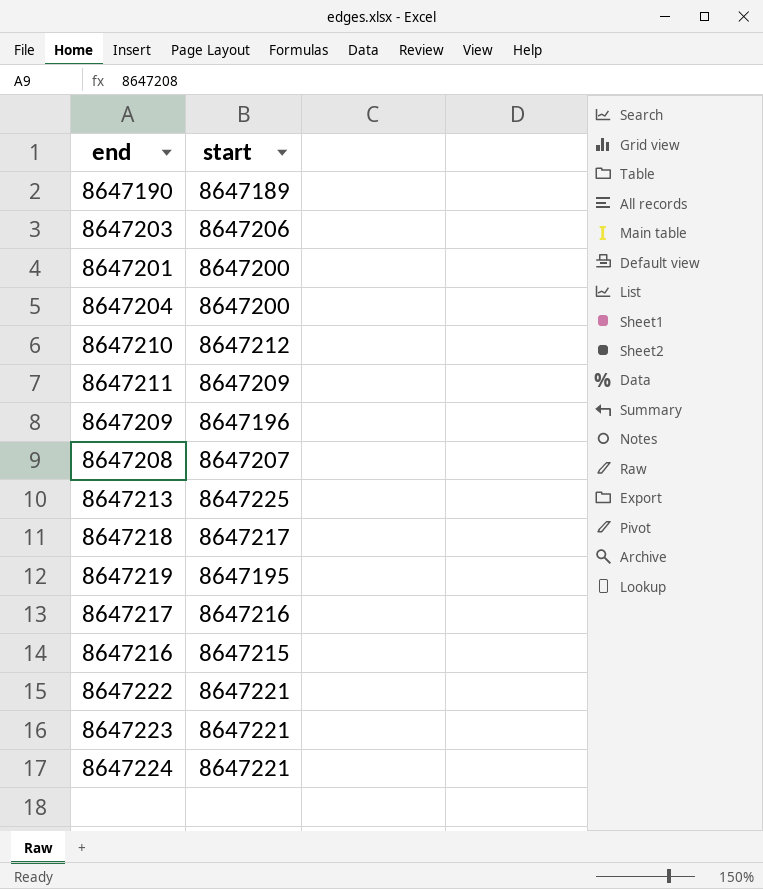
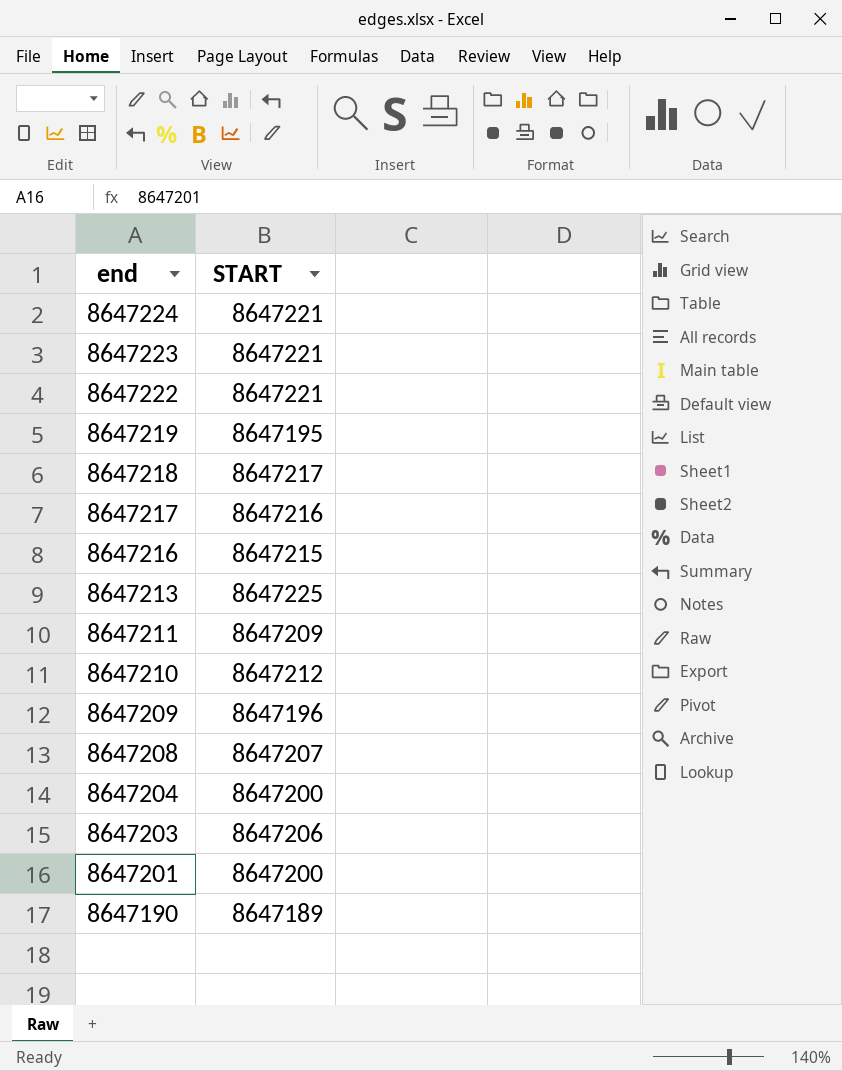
row order: none -> end descending
column name: start -> START

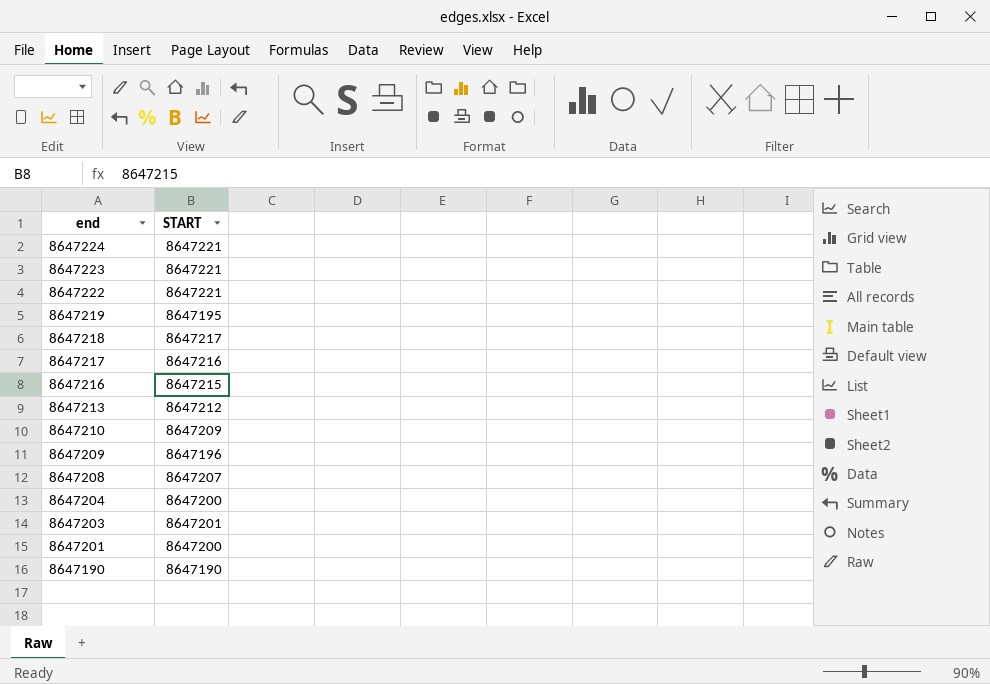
row 8647211: 8647209 -> none
8647213 | START: 8647225 -> 8647212
8647210 | START: 8647212 -> 8647209
8647203 | START: 8647206 -> 8647201
8647190 | START: 8647189 -> 8647190

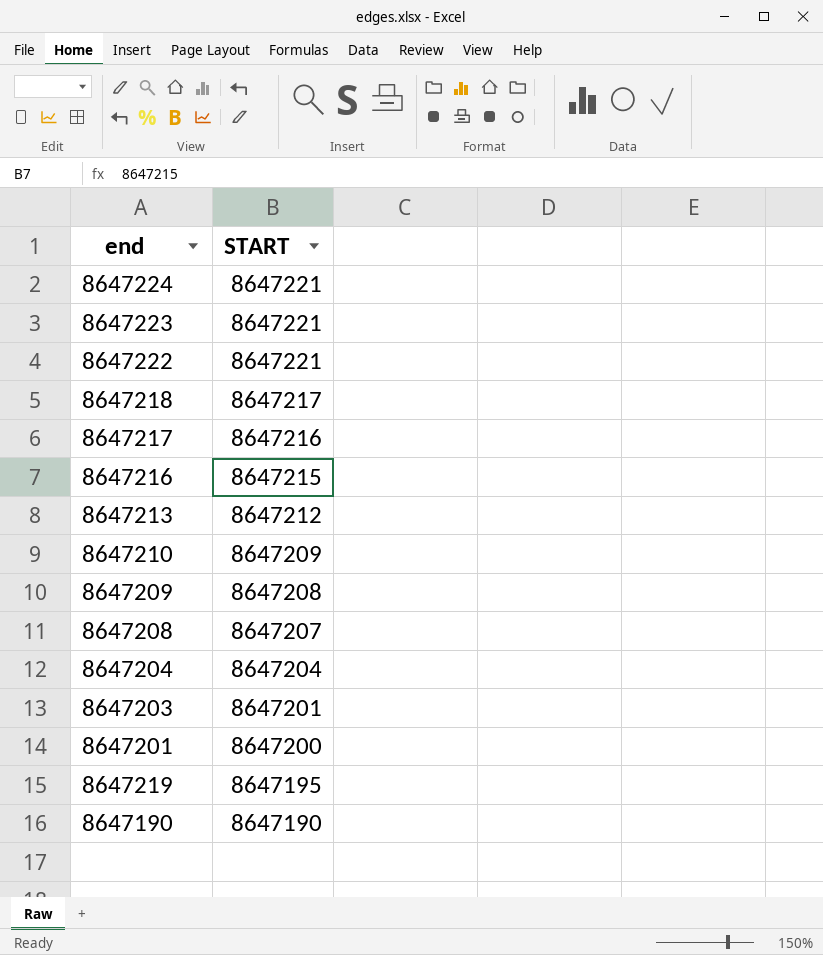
row order: end descending -> START descending
8647209 | START: 8647196 -> 8647208
8647204 | START: 8647200 -> 8647204

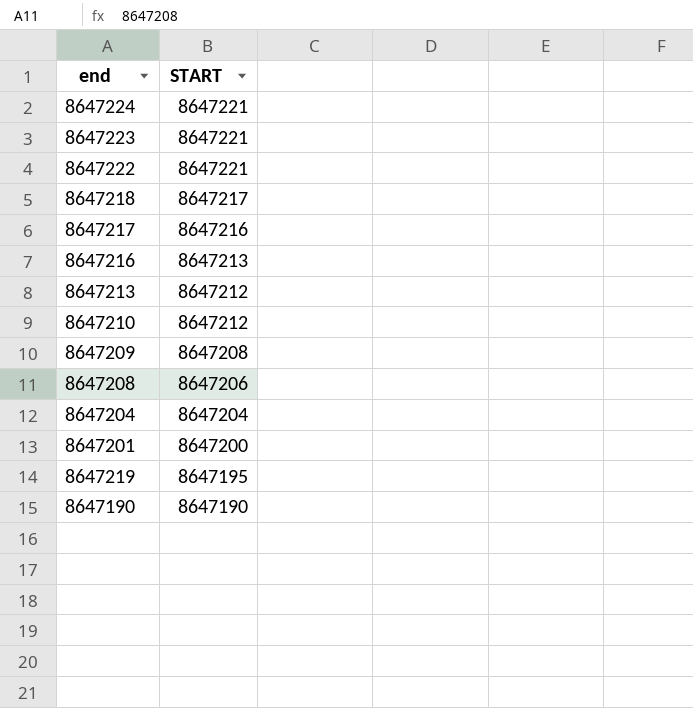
row 8647203: 8647201 -> none
8647216 | START: 8647215 -> 8647213
8647210 | START: 8647209 -> 8647212
8647208 | START: 8647207 -> 8647206

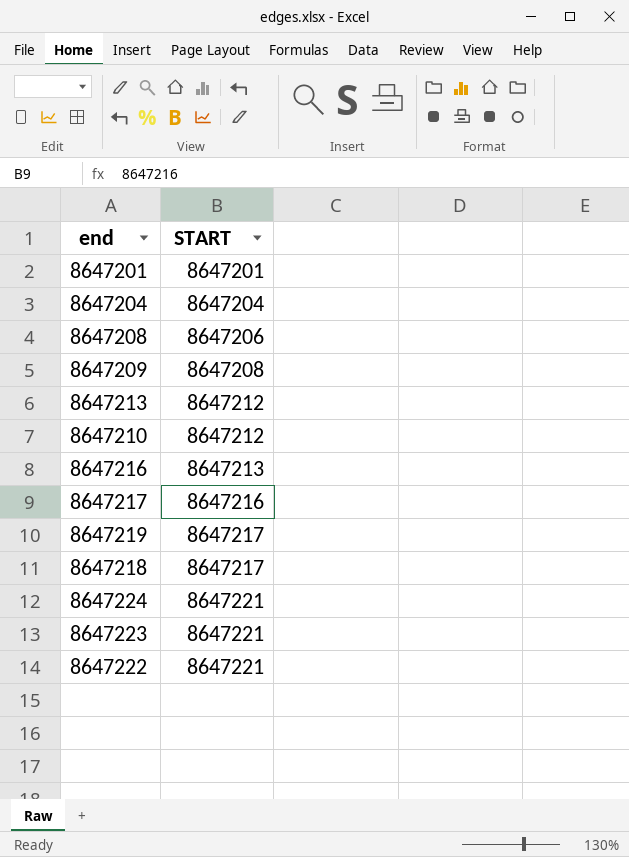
row order: START descending -> START ascending
row 8647190: 8647190 -> none
8647201 | START: 8647200 -> 8647201
8647219 | START: 8647195 -> 8647217

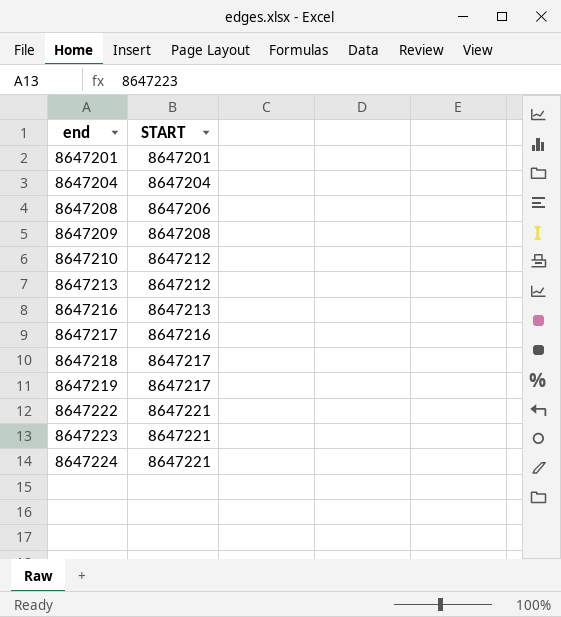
row order: START ascending -> end ascending

